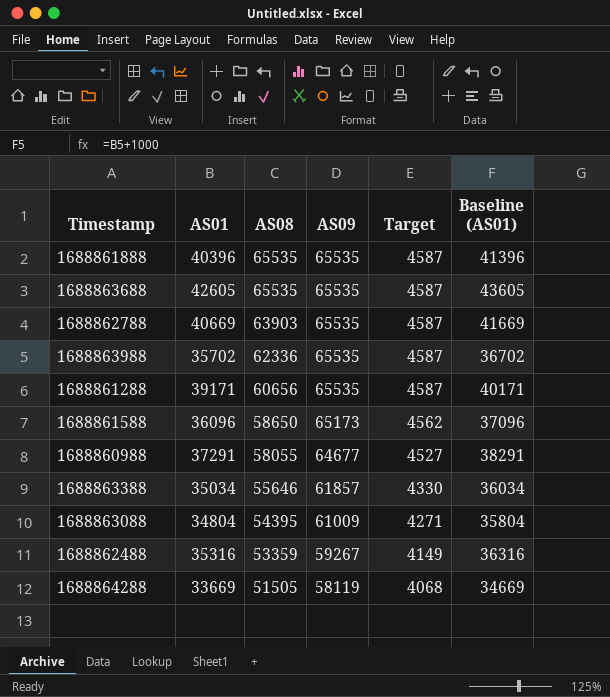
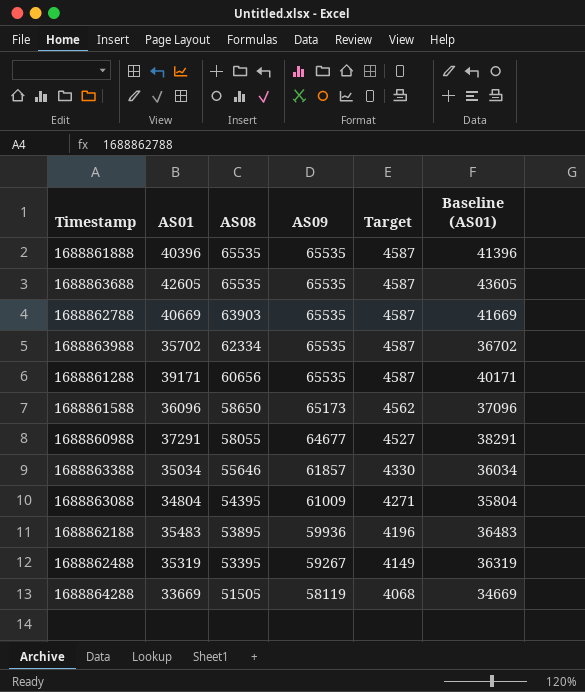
1688863988 | AS08: 62336 -> 62334
row 1688862188: none -> 35483 | 53895 | 59936 | 4196 | 36483
1688862488 | AS01: 35316 -> 35319
1688862488 | AS08: 53359 -> 53395
1688862488 | Baseline (AS01): 36316 -> 36319

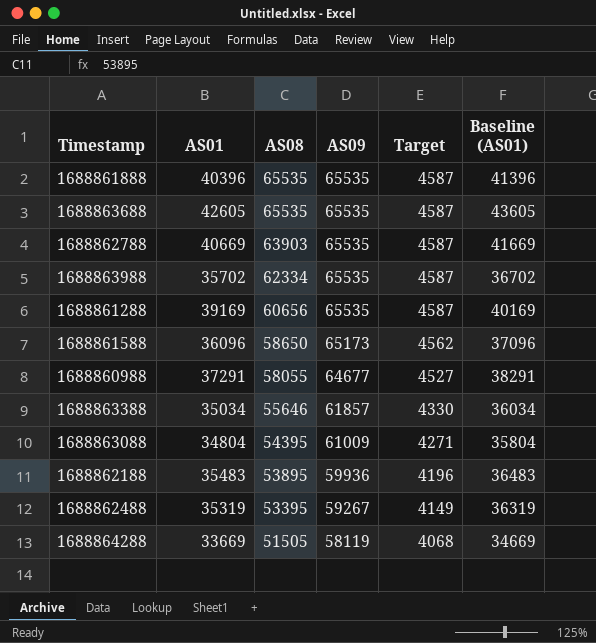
1688861288 | AS01: 39171 -> 39169
1688861288 | Baseline (AS01): 40171 -> 40169

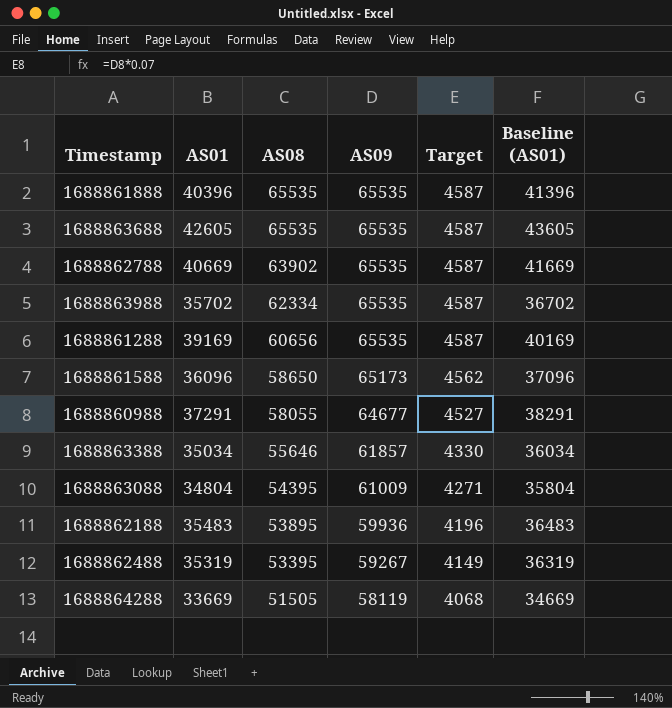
1688862788 | AS08: 63903 -> 63902

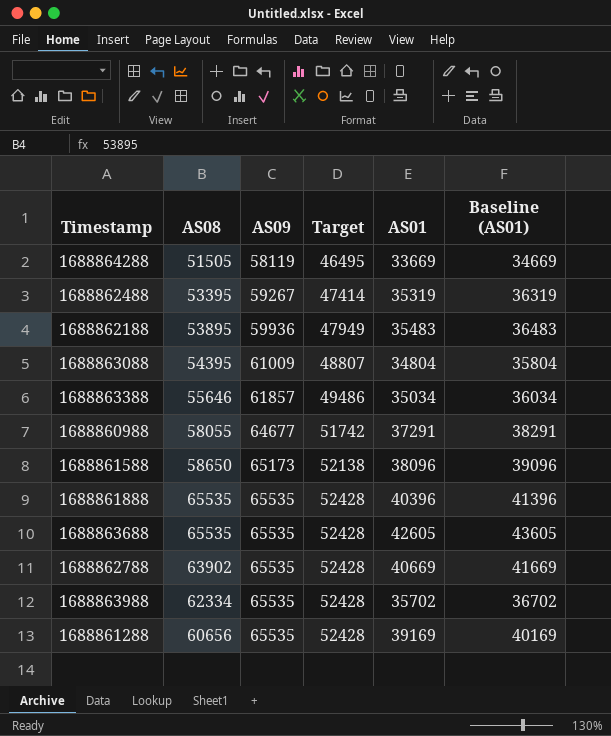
row order: AS08 descending -> AS09 ascending
column Target | formula: [AS09] * 0.07 -> [AS09] * 0.8
column AS01 | position: 2 -> 5
1688861588 | AS01: 36096 -> 38096
1688861588 | Baseline (AS01): 37096 -> 39096

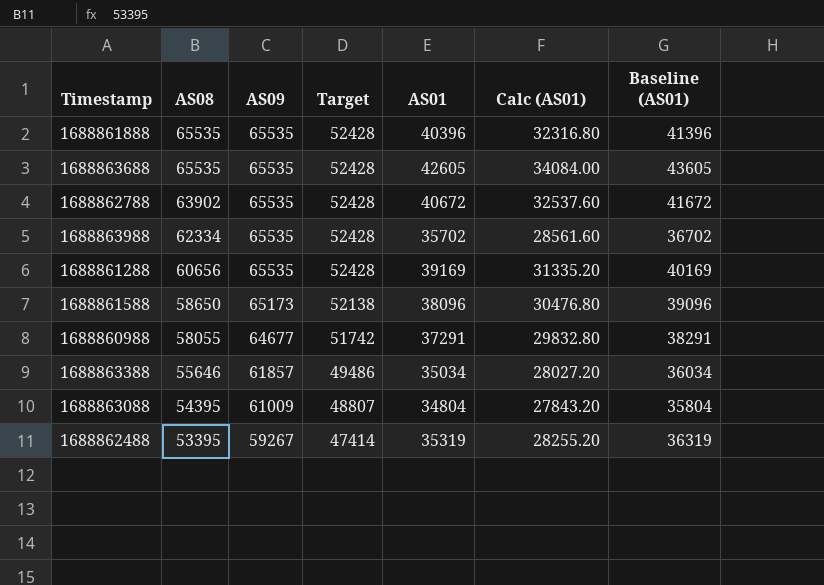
row order: AS09 ascending -> AS08 descending
column Calc (AS01) | formula: none -> [AS01] * 0.8
row 1688864288: 51505 | 58119 | 46495 | 33669 | 34669 -> none
row 1688862188: 53895 | 59936 | 47949 | 35483 | 36483 -> none
1688862788 | AS01: 40669 -> 40672
1688862788 | Baseline (AS01): 41669 -> 41672

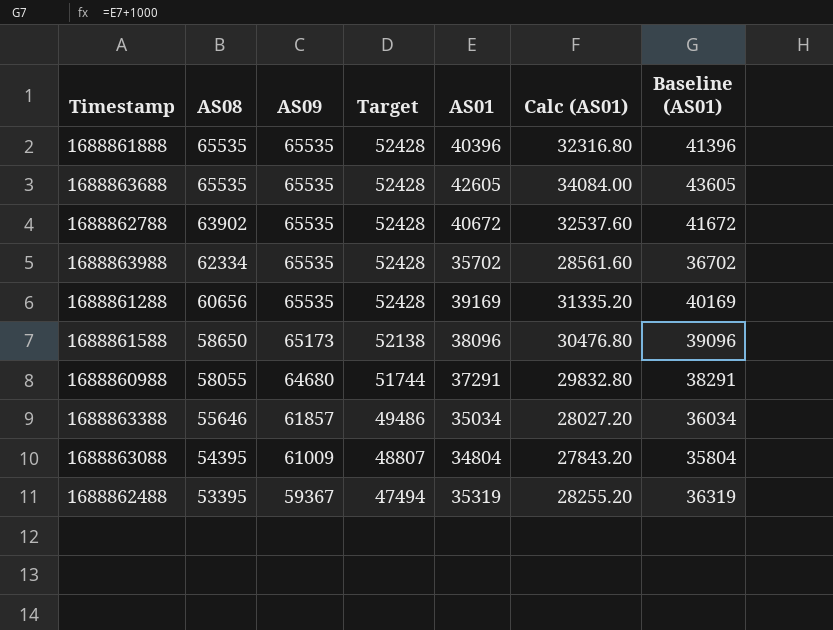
1688860988 | AS09: 64677 -> 64680
1688860988 | Target: 51742 -> 51744
1688862488 | AS09: 59267 -> 59367
1688862488 | Target: 47414 -> 47494

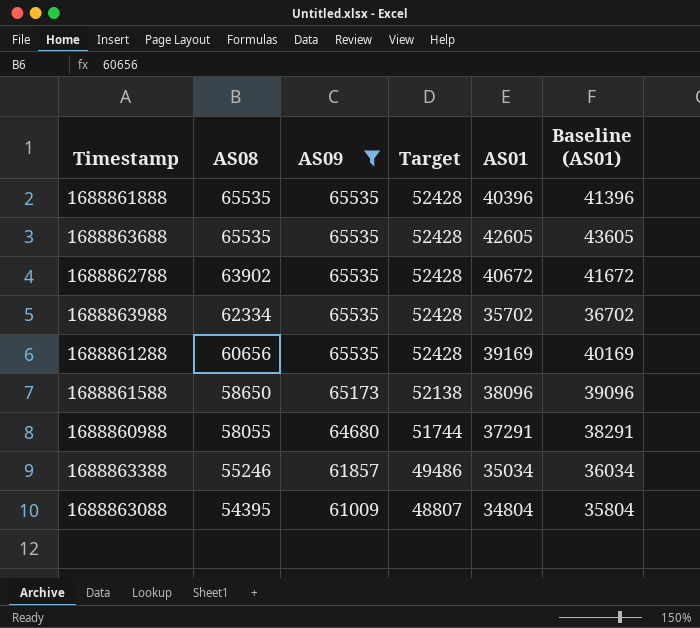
filter: none -> AS09 != 59367
column Calc (AS01) | formula: [AS01] * 0.8 -> none
1688863388 | AS08: 55646 -> 55246

